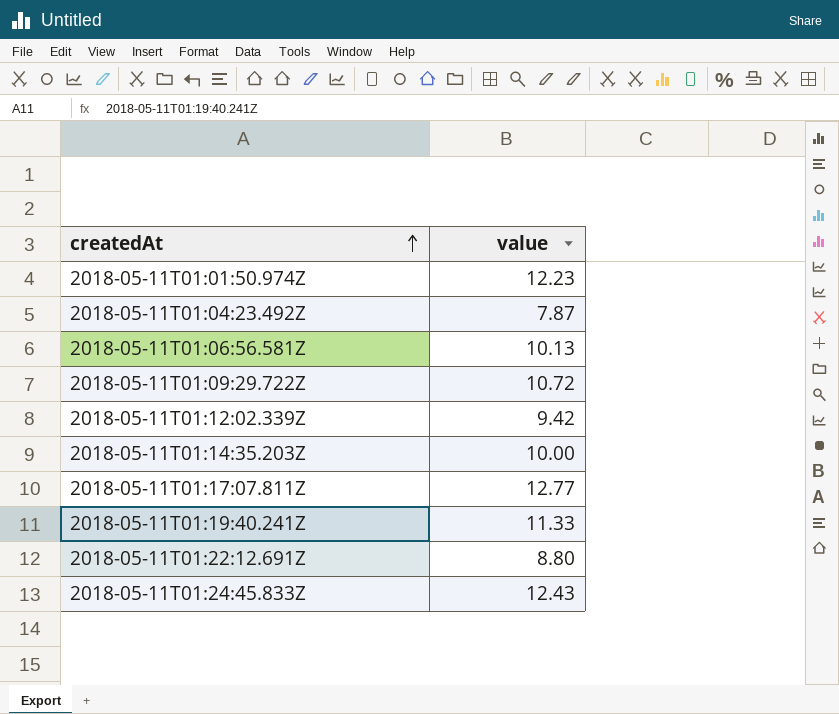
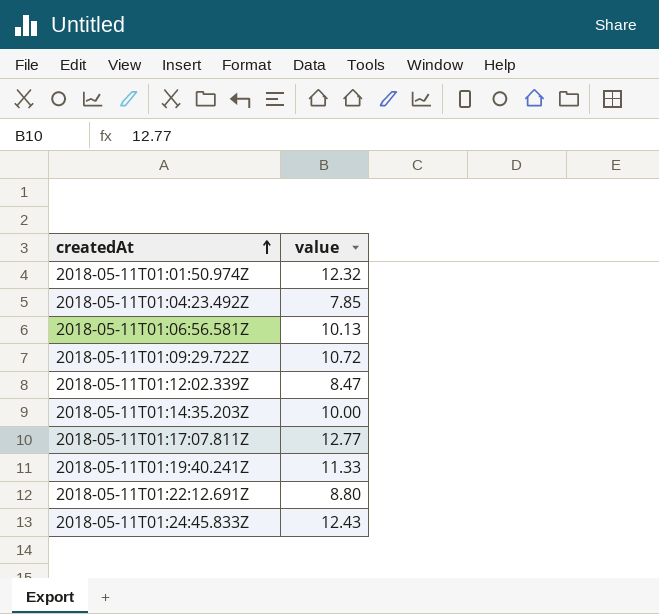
2018-05-11T01:01:50.974Z | value: 12.23 -> 12.32
2018-05-11T01:04:23.492Z | value: 7.87 -> 7.85
2018-05-11T01:12:02.339Z | value: 9.42 -> 8.47

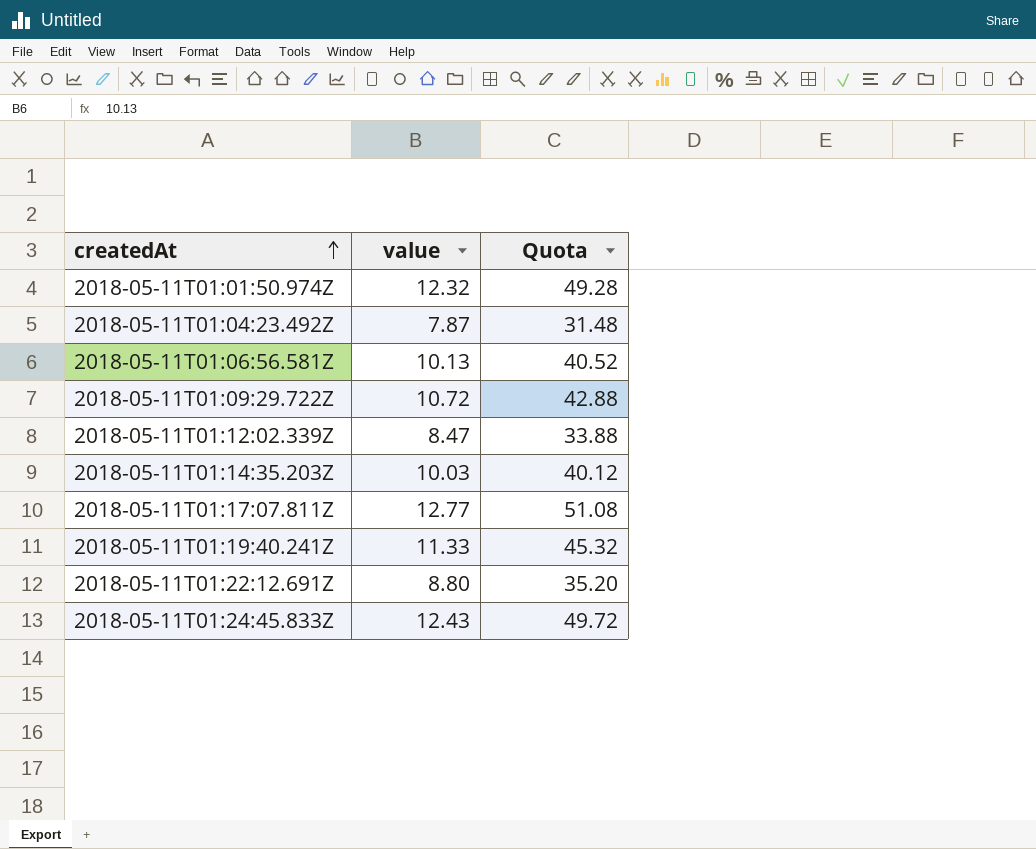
column Quota | formula: none -> [value] * 4
2018-05-11T01:04:23.492Z | value: 7.85 -> 7.87
2018-05-11T01:14:35.203Z | value: 10.00 -> 10.03

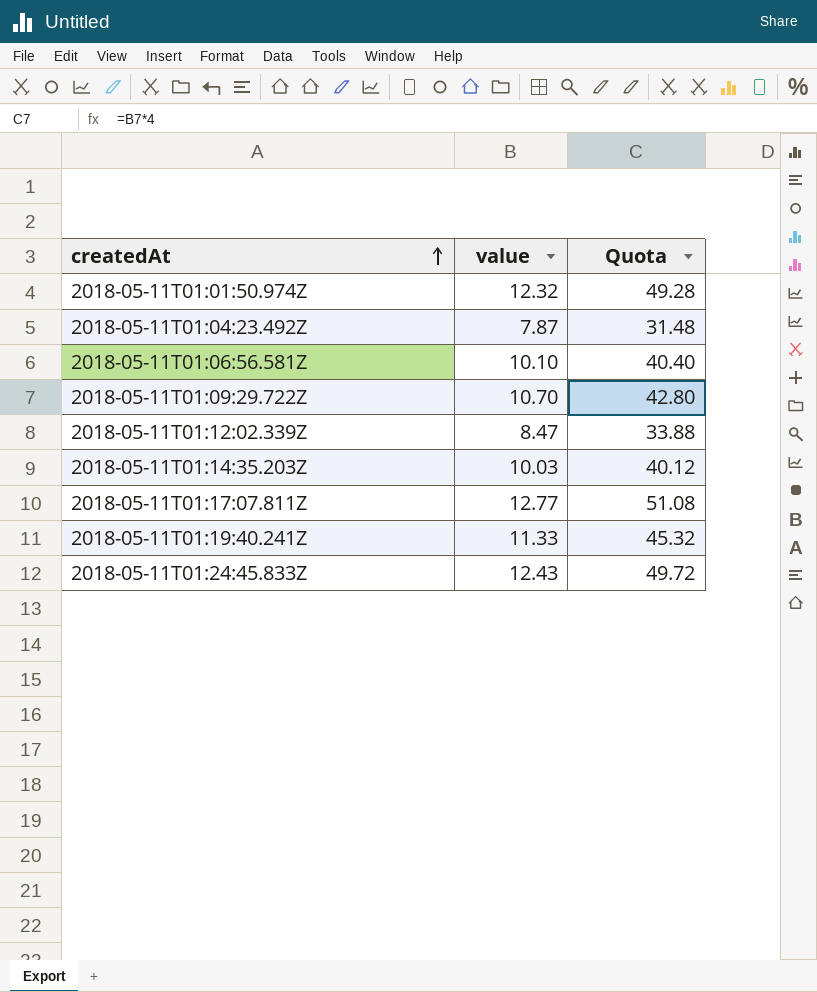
row 2018-05-11T01:22:12.691Z: 8.80 | 35.20 -> none
2018-05-11T01:06:56.581Z | value: 10.13 -> 10.10
2018-05-11T01:06:56.581Z | Quota: 40.52 -> 40.40
2018-05-11T01:09:29.722Z | value: 10.72 -> 10.70
2018-05-11T01:09:29.722Z | Quota: 42.88 -> 42.80

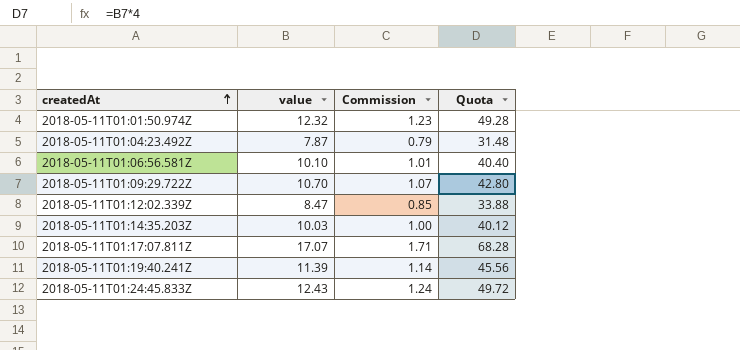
column Commission | formula: none -> [value] * 0.1
2018-05-11T01:17:07.811Z | value: 12.77 -> 17.07
2018-05-11T01:17:07.811Z | Quota: 51.08 -> 68.28
2018-05-11T01:19:40.241Z | value: 11.33 -> 11.39
2018-05-11T01:19:40.241Z | Quota: 45.32 -> 45.56

